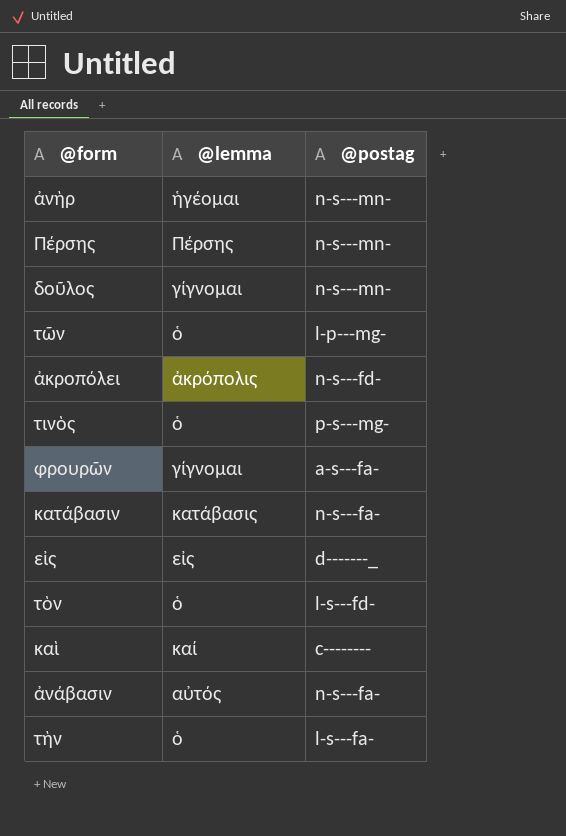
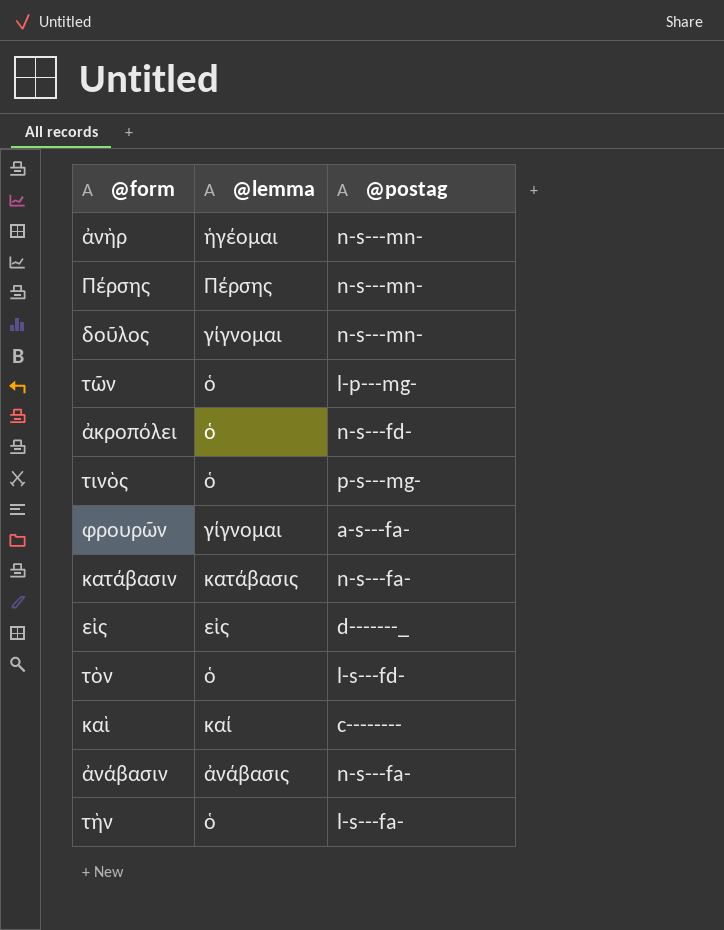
ἀκροπόλει | @lemma: ἀκρόπολις -> ὁ
ἀνάβασιν | @lemma: αὐτός -> ἀνάβασις

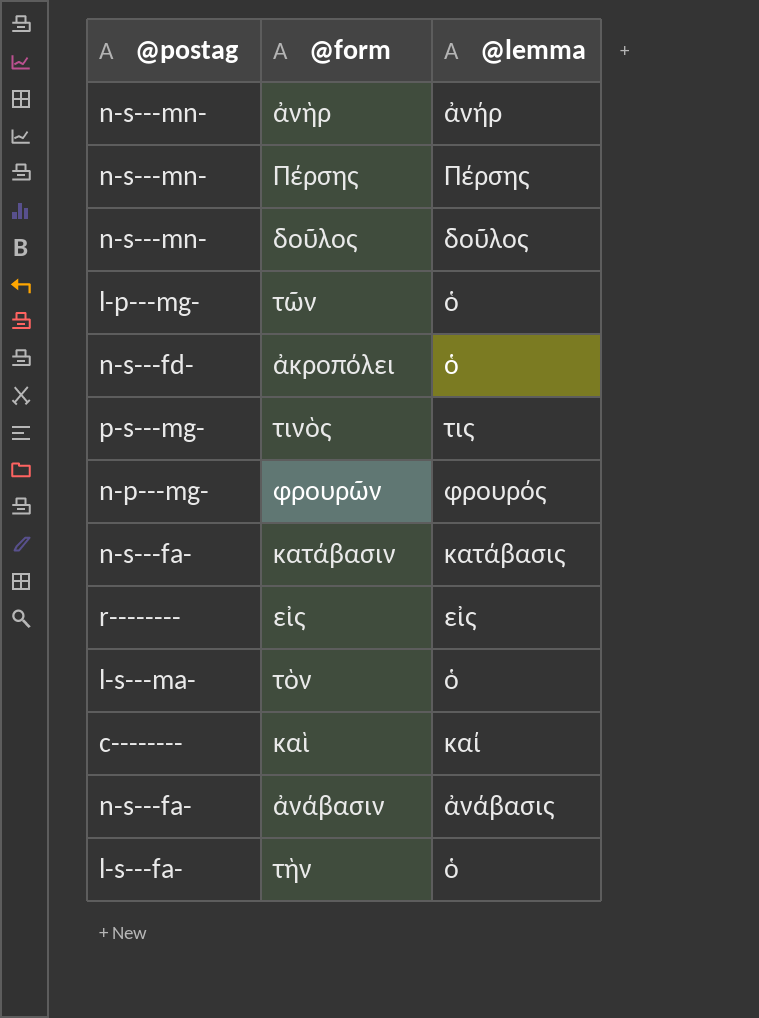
column @postag | position: 3 -> 1
ἀνὴρ | @lemma: ἡγέομαι -> ἀνήρ
δοῦλος | @lemma: γίγνομαι -> δοῦλος
τινὸς | @lemma: ὁ -> τις
φρουρῶν | @postag: a-s---fa- -> n-p---mg-
φρουρῶν | @lemma: γίγνομαι -> φρουρός
εἰς | @postag: d-------_ -> r--------
τὸν | @postag: l-s---fd- -> l-s---ma-

